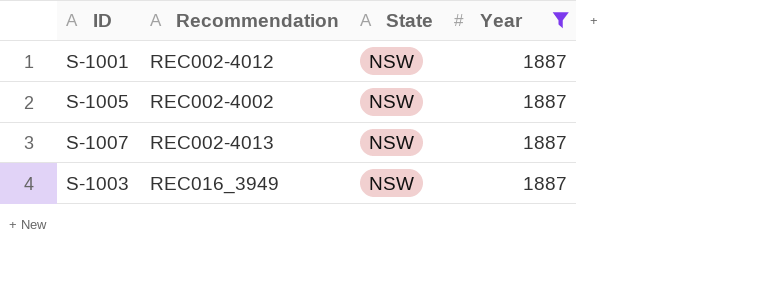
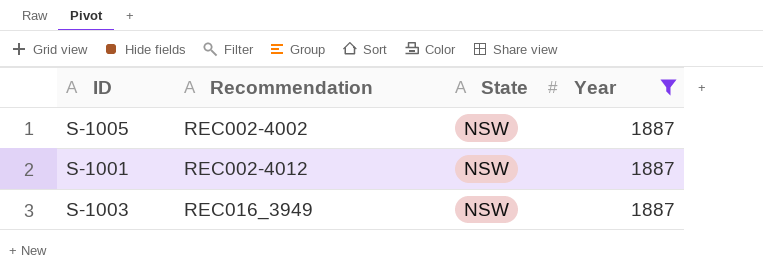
row order: none -> Recommendation ascending
row S-1007: REC002-4013 | NSW | 1887 -> none

